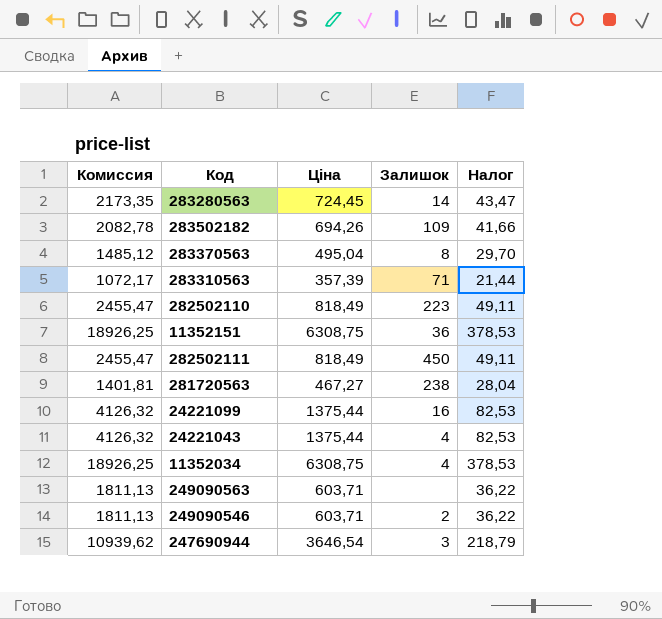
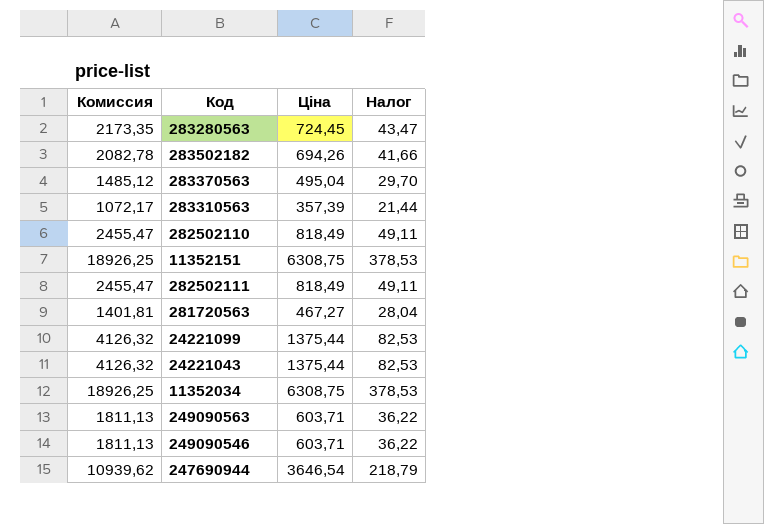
column Залишок | position: 4 -> none

